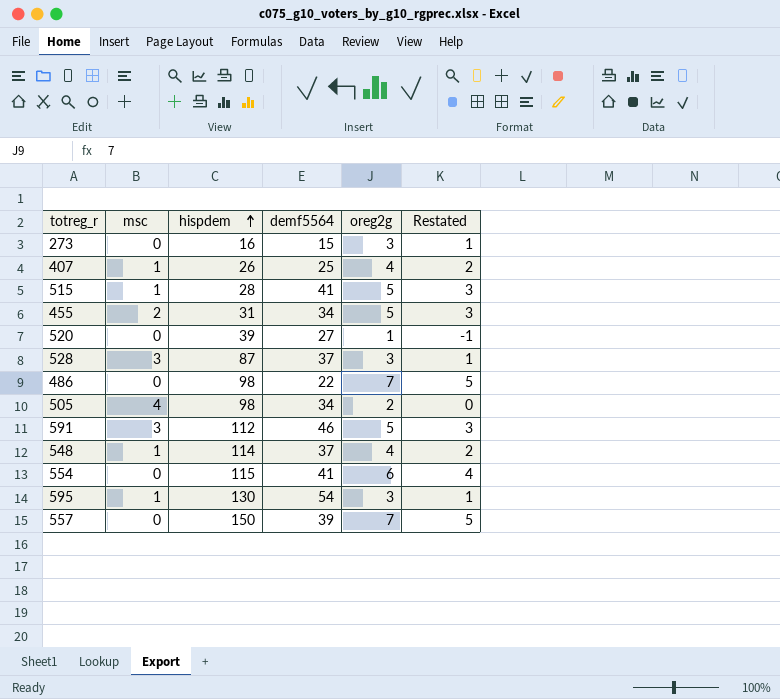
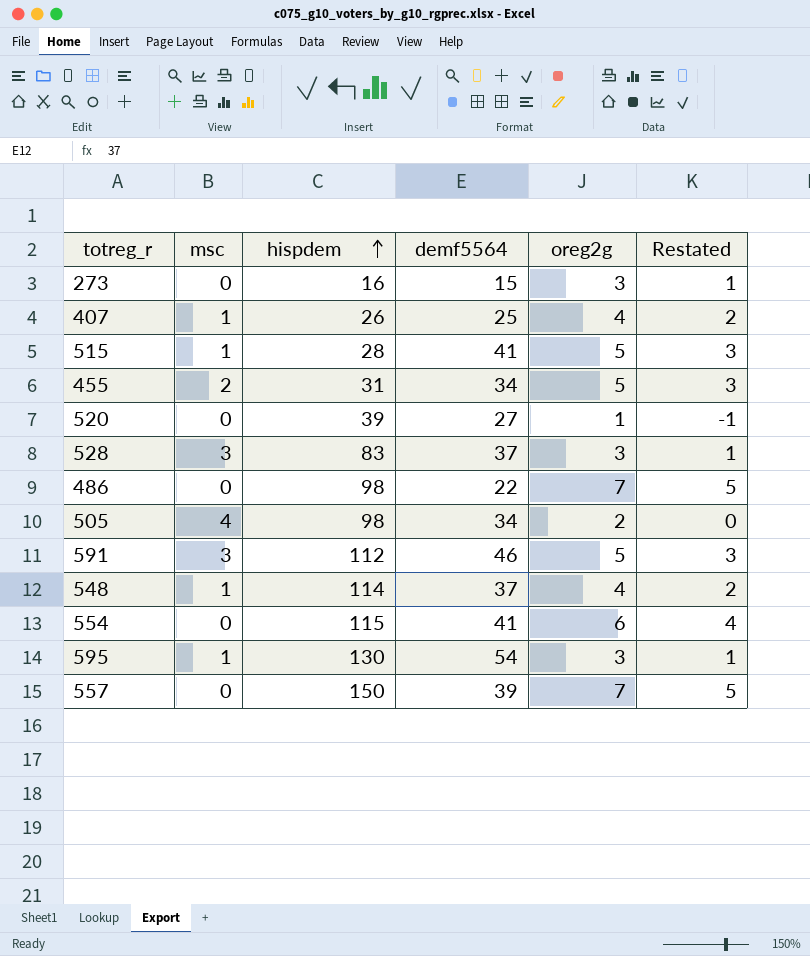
528 | hispdem: 87 -> 83

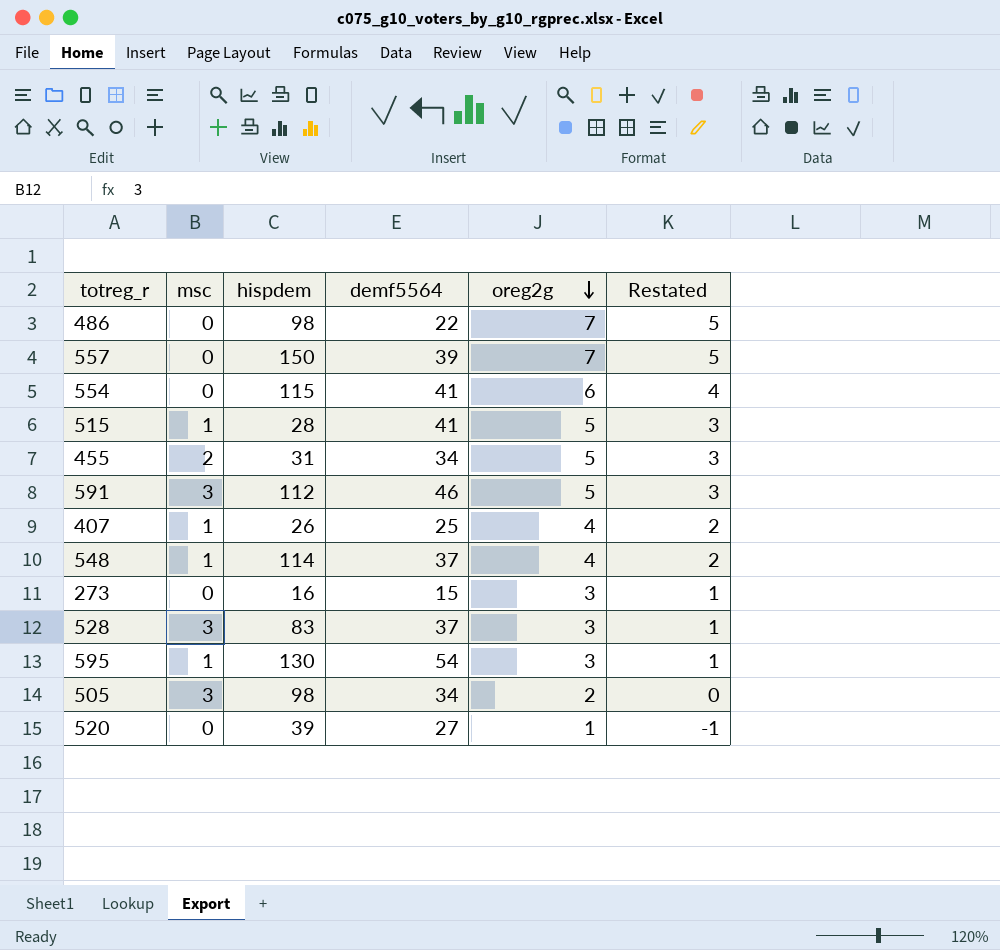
row order: hispdem ascending -> oreg2g descending
505 | msc: 4 -> 3

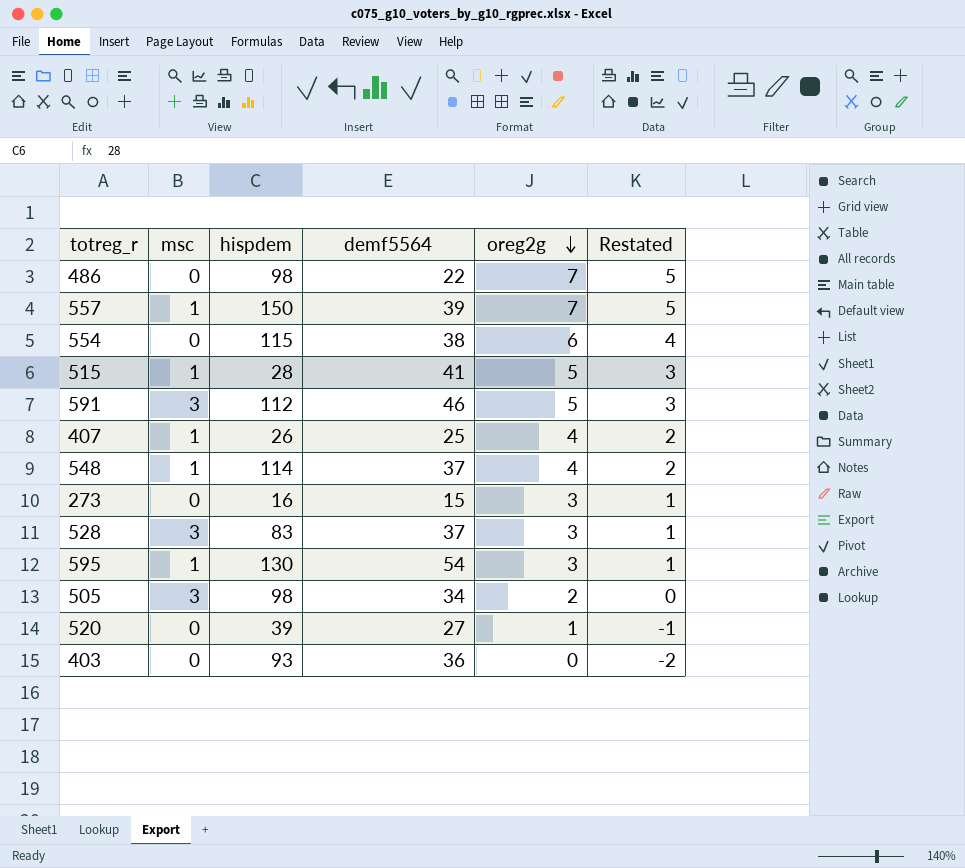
row 455: 2 | 31 | 34 | 5 | 3 -> none
557 | msc: 0 -> 1
554 | demf5564: 41 -> 38
row 403: none -> 0 | 93 | 36 | 0 | -2

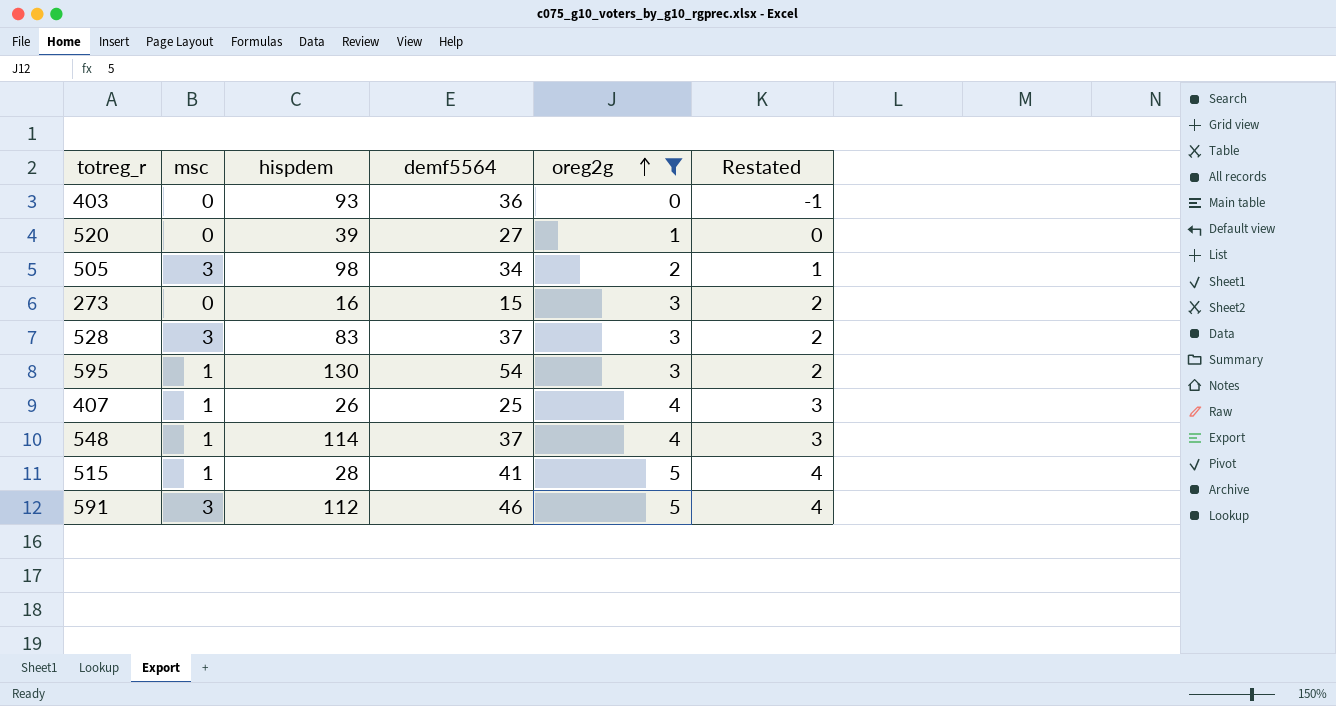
filter: none -> oreg2g <= 5
row order: oreg2g descending -> oreg2g ascending
column Restated | formula: [oreg2g] - 2 -> [oreg2g] - 1

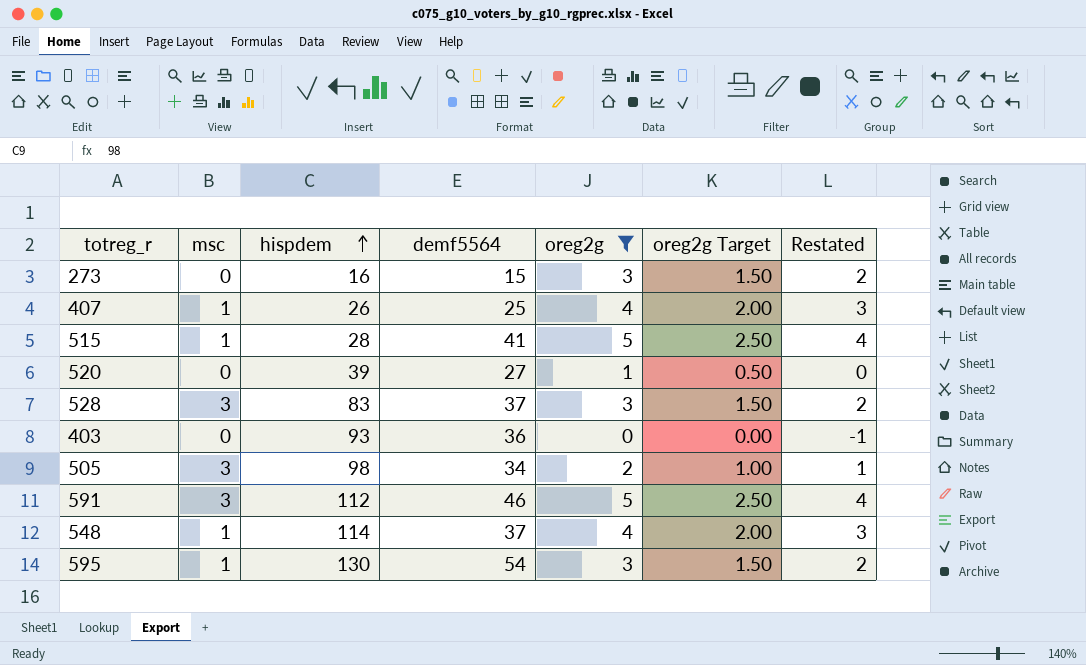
row order: oreg2g ascending -> hispdem ascending
column oreg2g Target | formula: none -> [oreg2g] * 0.5

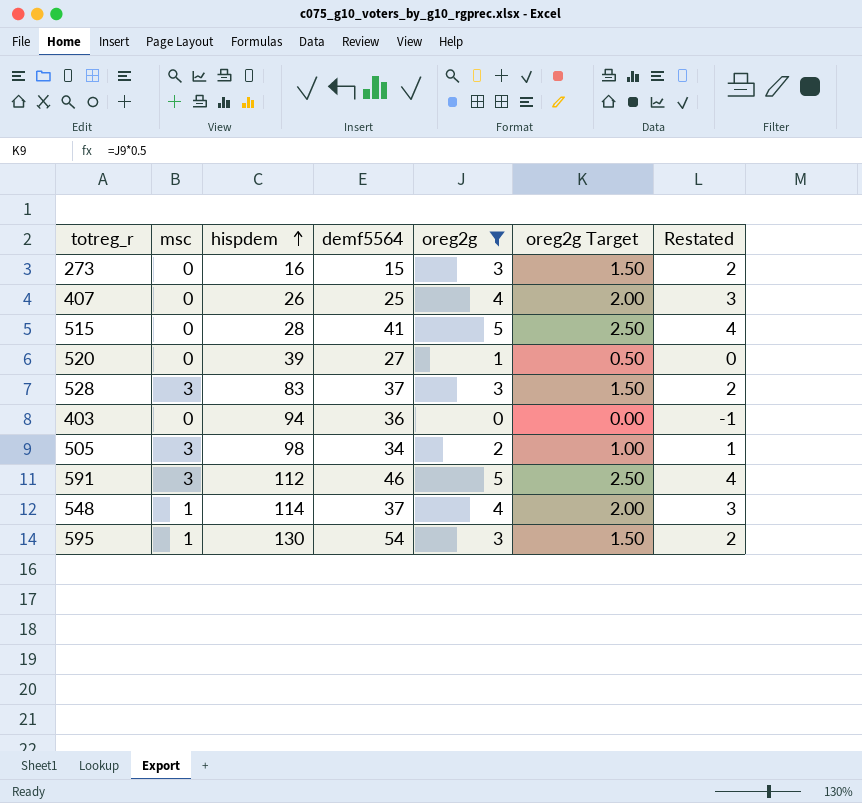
407 | msc: 1 -> 0
515 | msc: 1 -> 0
403 | hispdem: 93 -> 94

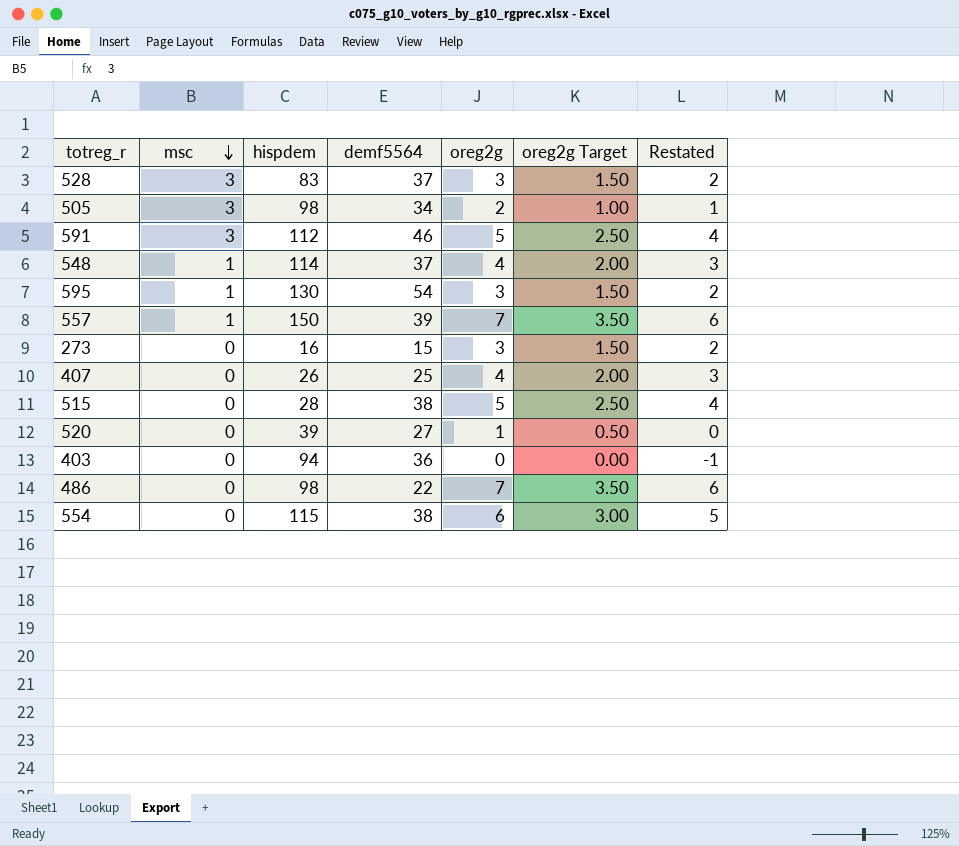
filter: oreg2g <= 5 -> none
row order: hispdem ascending -> msc descending
515 | demf5564: 41 -> 38

